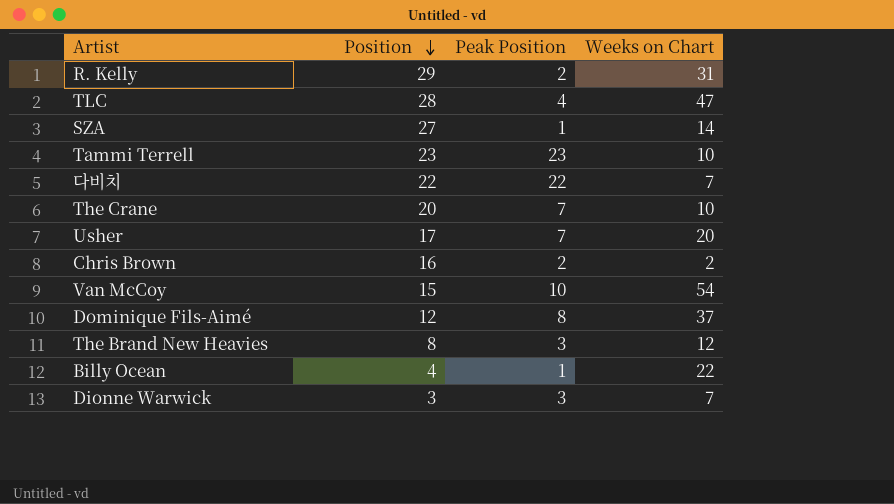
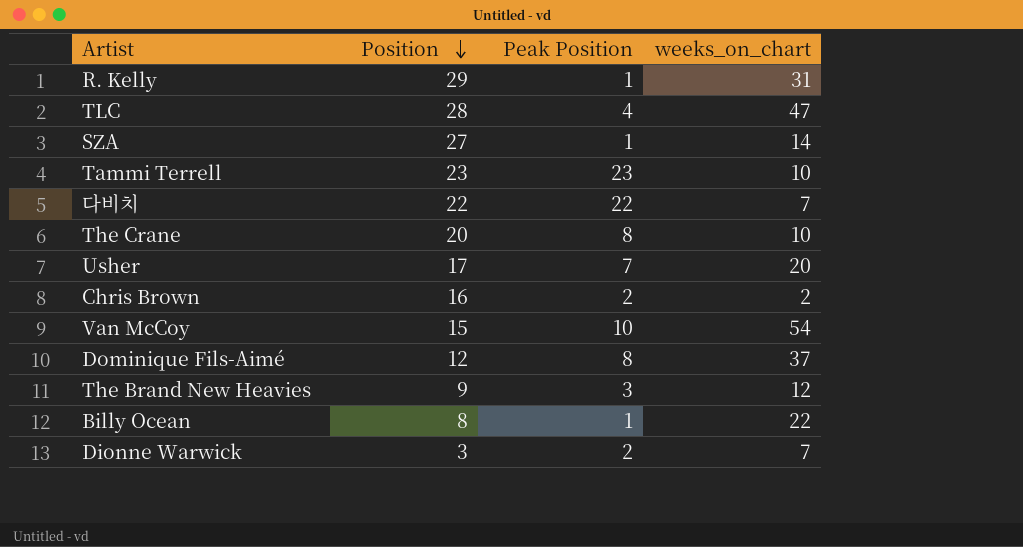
column name: Weeks on Chart -> weeks_on_chart
R. Kelly | Peak Position: 2 -> 1
The Crane | Peak Position: 7 -> 8
The Brand New Heavies | Position: 8 -> 9
Billy Ocean | Position: 4 -> 8
Dionne Warwick | Peak Position: 3 -> 2

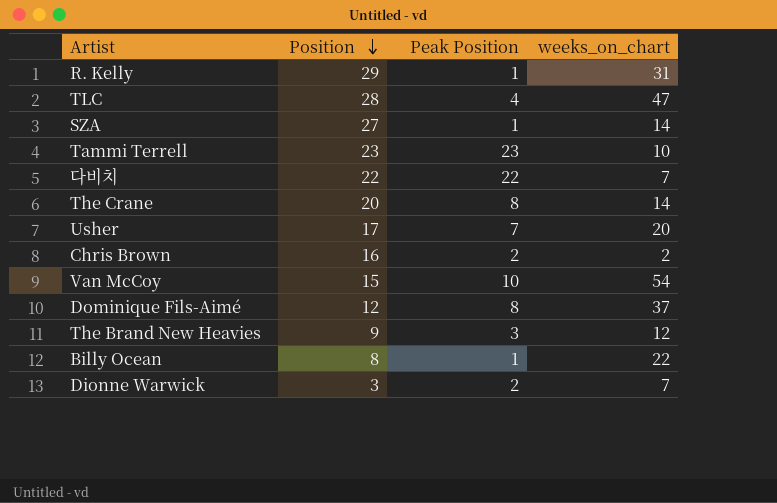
The Crane | weeks_on_chart: 10 -> 14

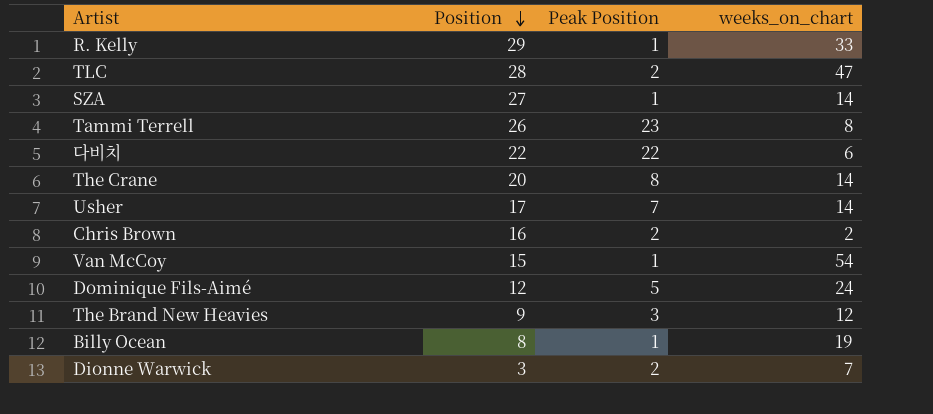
R. Kelly | weeks_on_chart: 31 -> 33
TLC | Peak Position: 4 -> 2
Tammi Terrell | Position: 23 -> 26
Tammi Terrell | weeks_on_chart: 10 -> 8
다비치 | weeks_on_chart: 7 -> 6
Usher | weeks_on_chart: 20 -> 14
Van McCoy | Peak Position: 10 -> 1
Dominique Fils-Aimé | Peak Position: 8 -> 5
Dominique Fils-Aimé | weeks_on_chart: 37 -> 24
Billy Ocean | weeks_on_chart: 22 -> 19

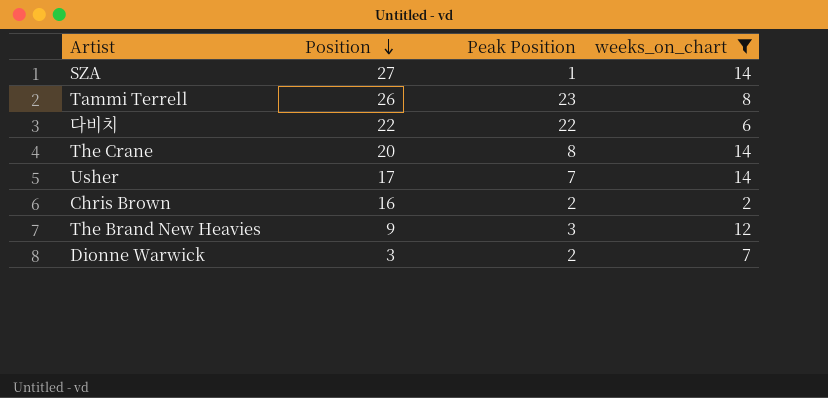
filter: none -> weeks_on_chart <= 14

